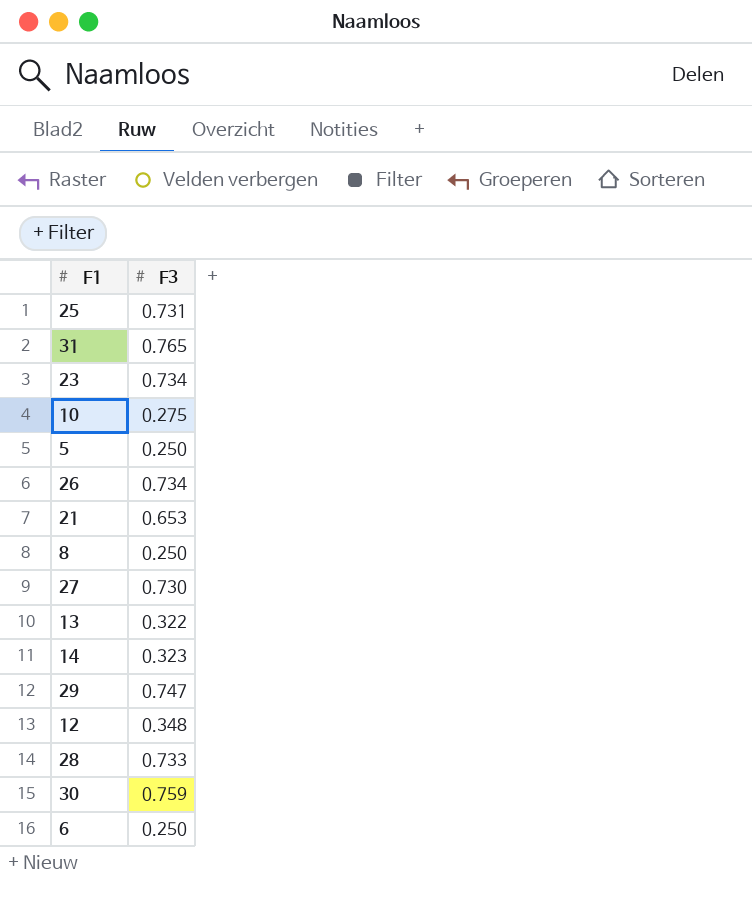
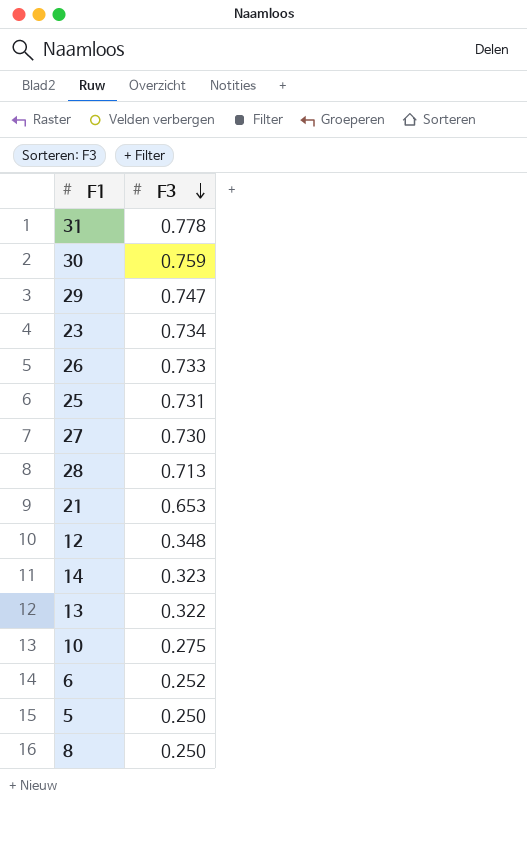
row order: none -> F3 descending
31 | F3: 0.765 -> 0.778
26 | F3: 0.734 -> 0.733
28 | F3: 0.733 -> 0.713
6 | F3: 0.250 -> 0.252

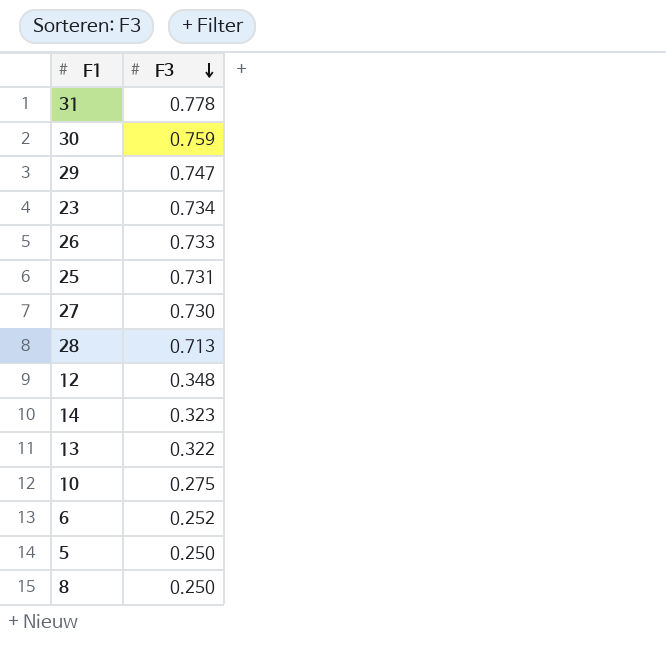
row 21: 0.653 -> none

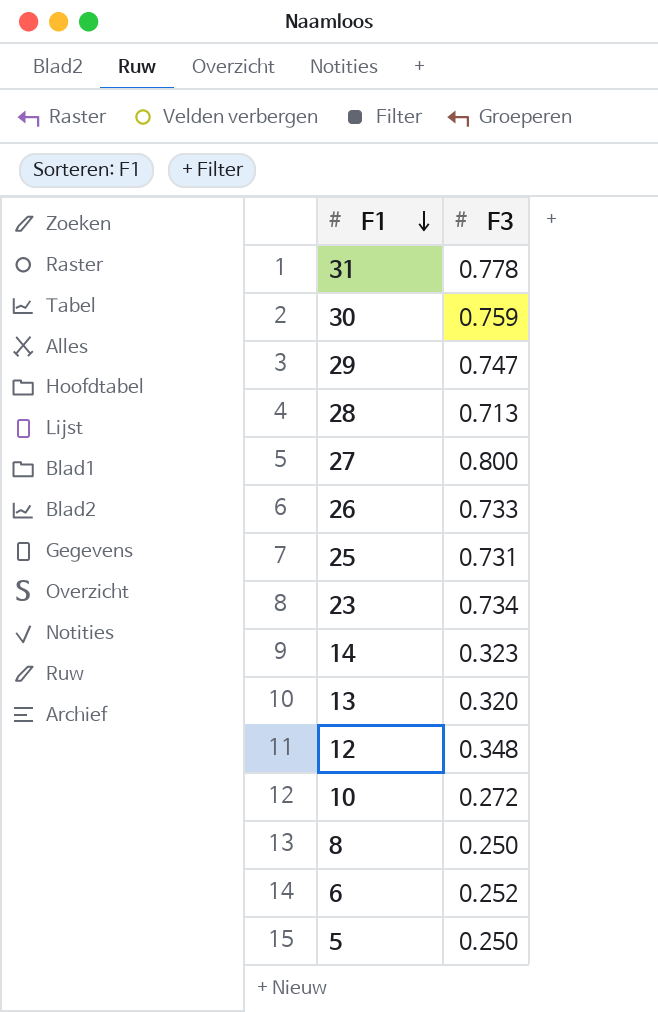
row order: F3 descending -> F1 descending
27 | F3: 0.730 -> 0.800
13 | F3: 0.322 -> 0.320
10 | F3: 0.275 -> 0.272

